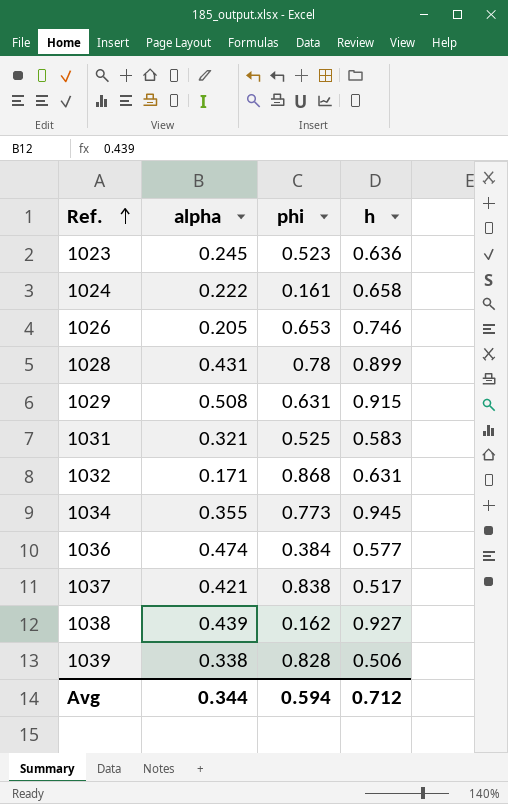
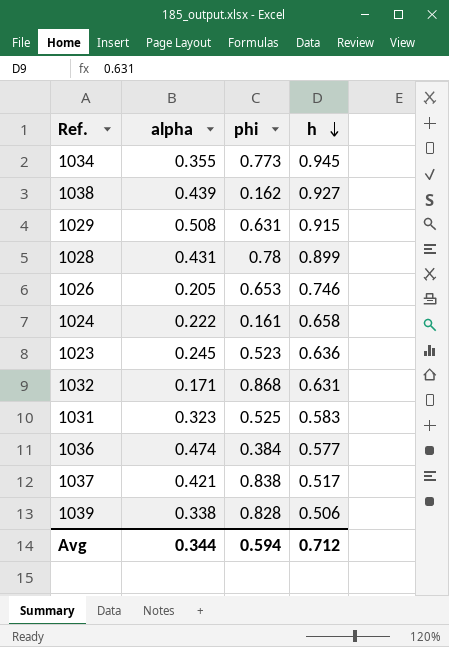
row order: Ref. ascending -> h descending
1031 | alpha: 0.321 -> 0.323

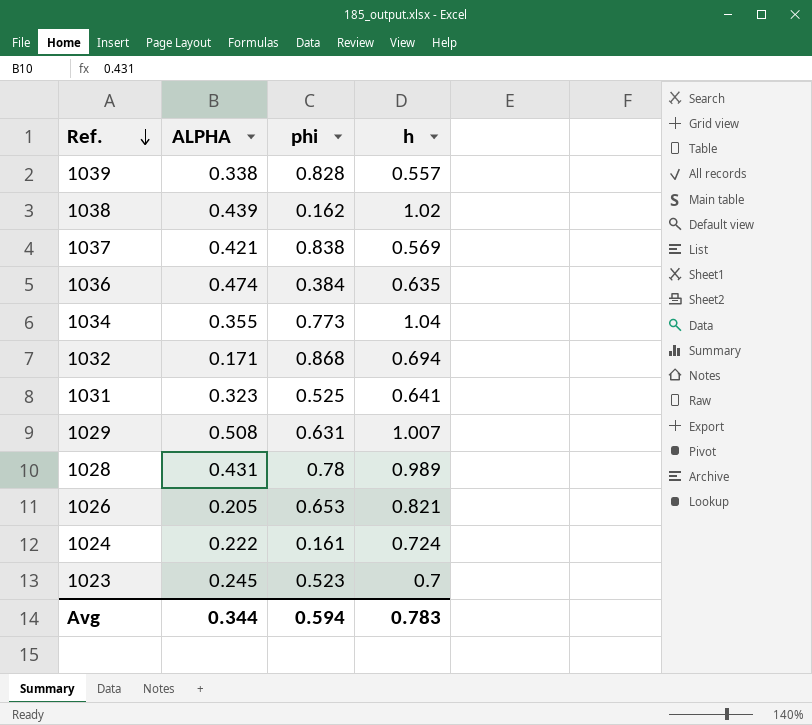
row order: h descending -> Ref. descending
column name: alpha -> ALPHA
1039 | h: 0.506 -> 0.557
1038 | h: 0.927 -> 1.02
1037 | h: 0.517 -> 0.569
1036 | h: 0.577 -> 0.635
1034 | h: 0.945 -> 1.04
1032 | h: 0.631 -> 0.694
1031 | h: 0.583 -> 0.641
1029 | h: 0.915 -> 1.007
1028 | h: 0.899 -> 0.989
1026 | h: 0.746 -> 0.821
1024 | h: 0.658 -> 0.724
1023 | h: 0.636 -> 0.7
Avg | h: 0.712 -> 0.783

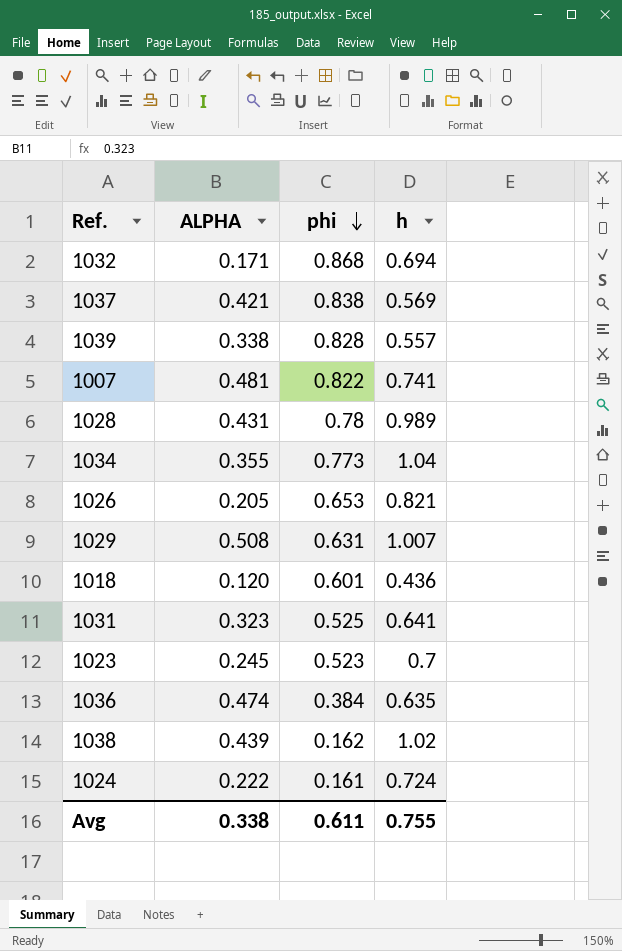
row order: Ref. descending -> phi descending
row 1007: none -> 0.481 | 0.822 | 0.741
row 1018: none -> 0.120 | 0.601 | 0.436
Avg | ALPHA: 0.344 -> 0.338
Avg | phi: 0.594 -> 0.611
Avg | h: 0.783 -> 0.755

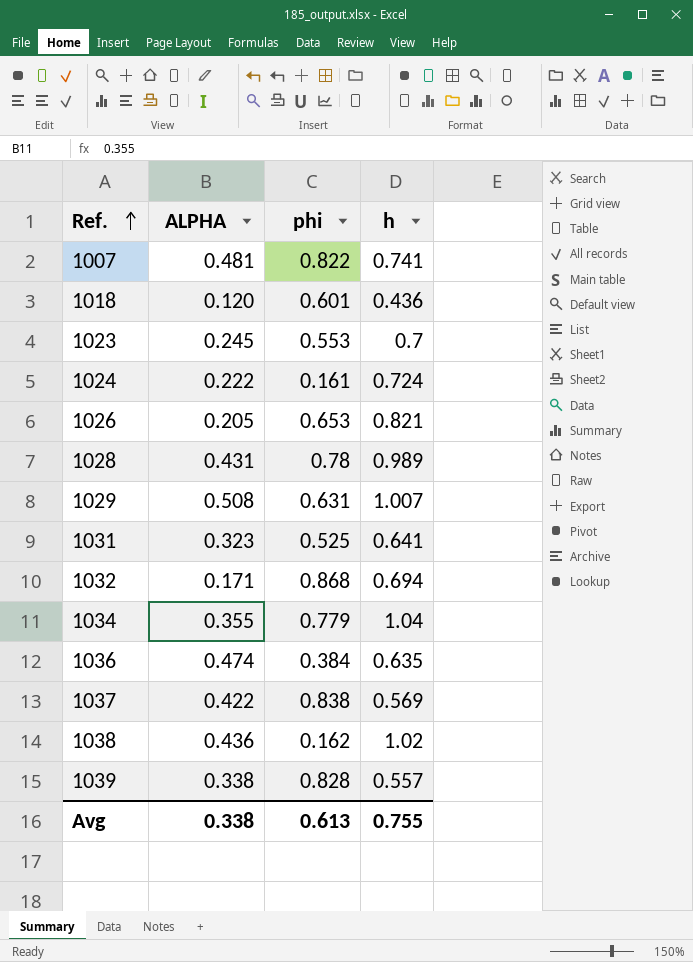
row order: phi descending -> Ref. ascending
1023 | phi: 0.523 -> 0.553
1034 | phi: 0.773 -> 0.779
1037 | ALPHA: 0.421 -> 0.422
1038 | ALPHA: 0.439 -> 0.436
Avg | phi: 0.611 -> 0.613

